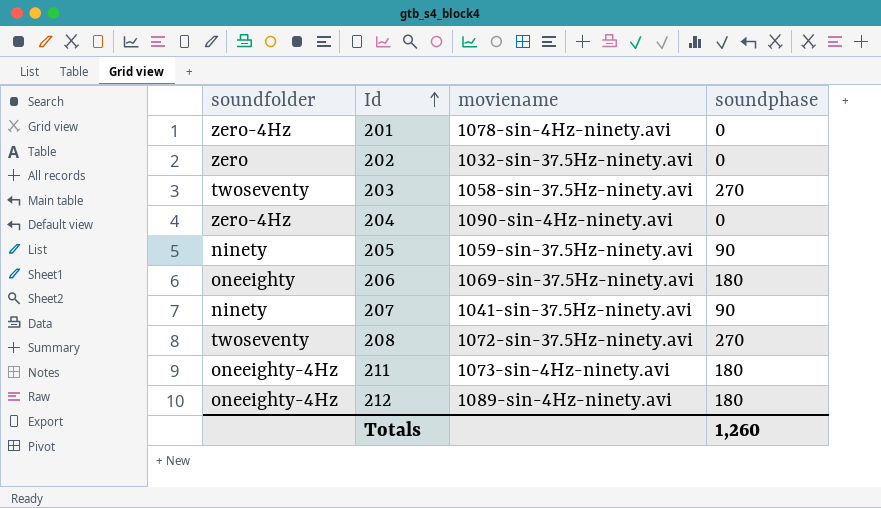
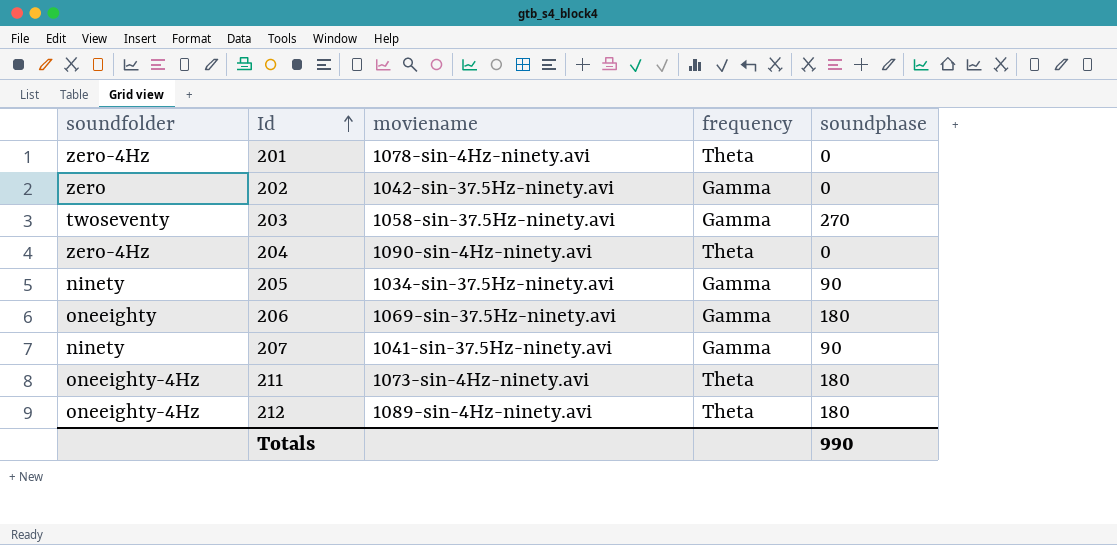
column frequency | position: none -> 4
row 208: twoseventy | 1072-sin-37.5Hz-ninety.avi | 270 -> none
202 | moviename: 1032-sin-37.5Hz-ninety.avi -> 1042-sin-37.5Hz-ninety.avi
205 | moviename: 1059-sin-37.5Hz-ninety.avi -> 1034-sin-37.5Hz-ninety.avi
Totals | soundphase: 1,260 -> 990

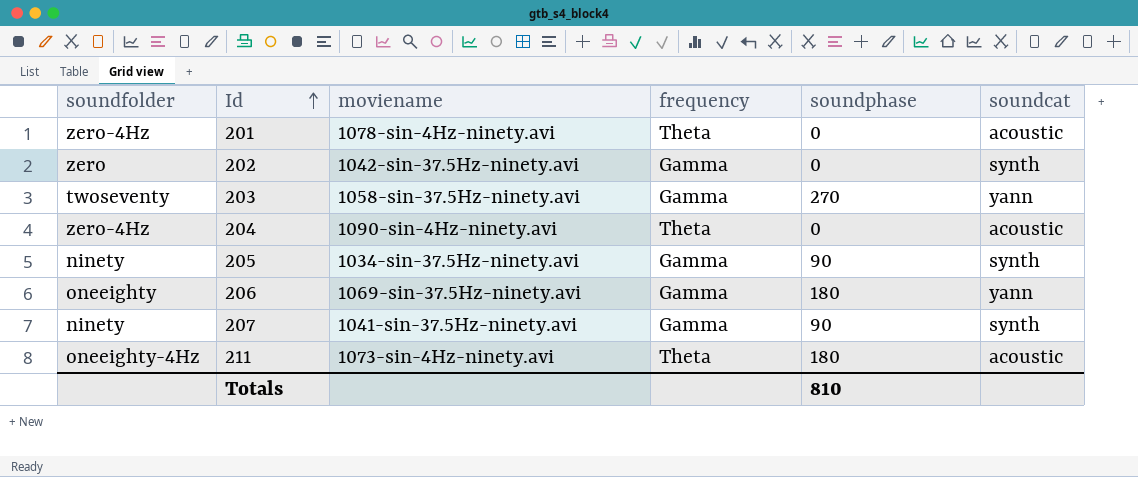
column soundcat | position: none -> 6
row 212: oneeighty-4Hz | 1089-sin-4Hz-ninety.avi | Theta | 180 -> none
Totals | soundphase: 990 -> 810

